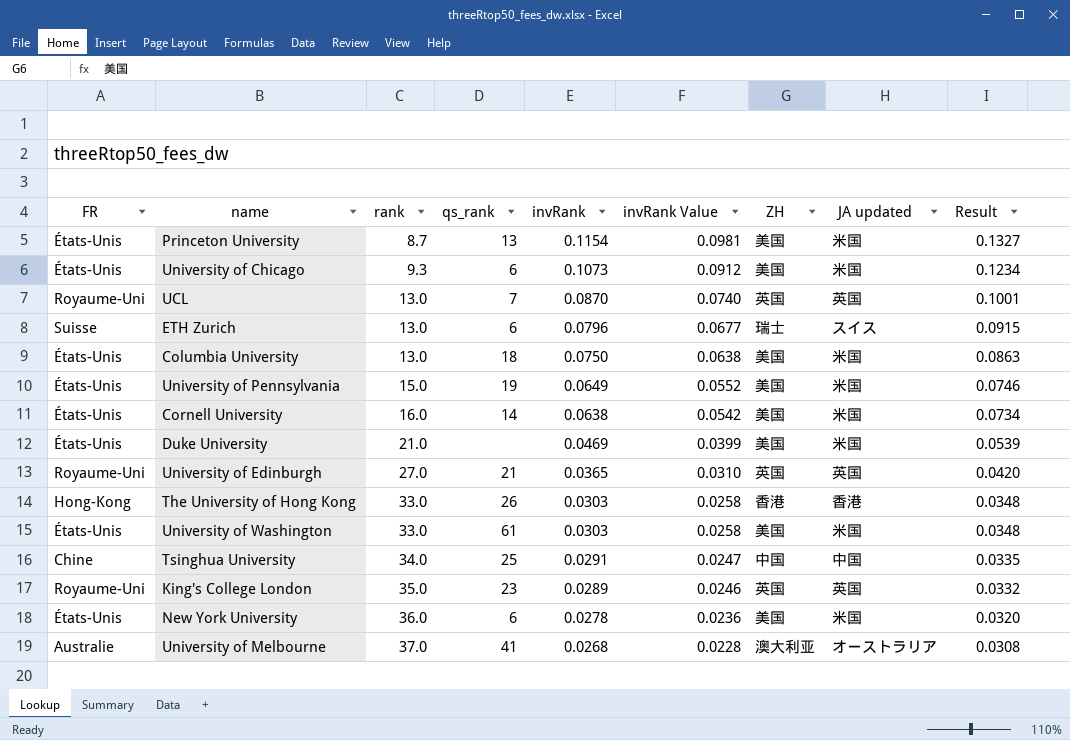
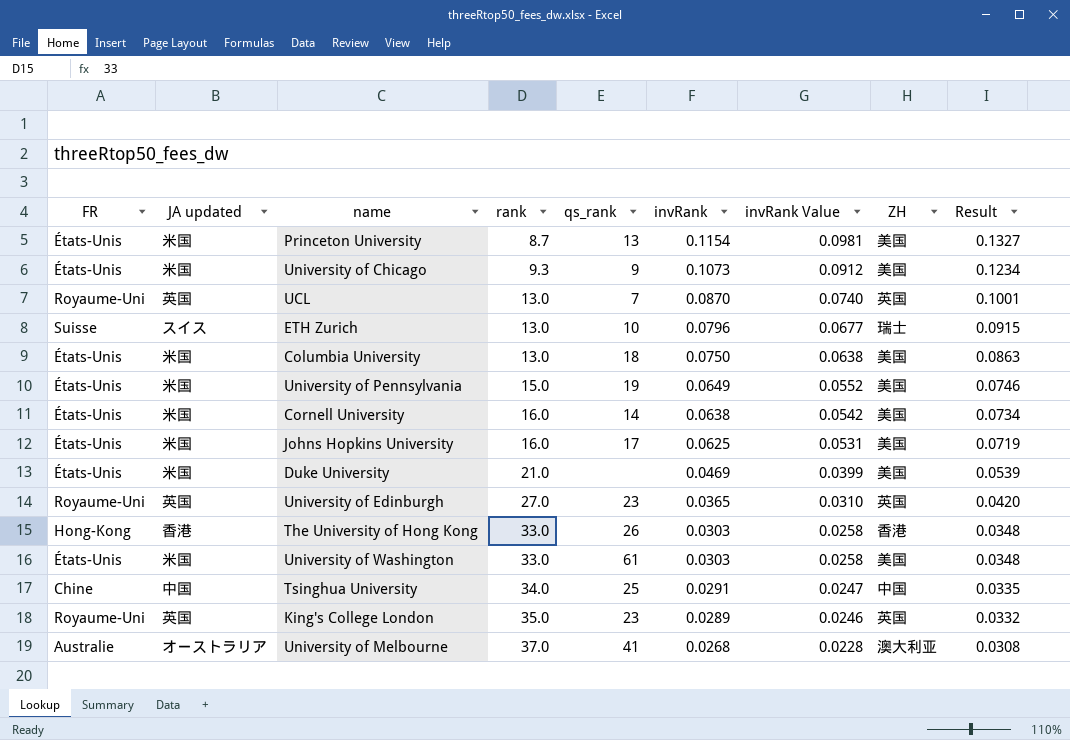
column JA updated | position: 8 -> 2
row New York University: États-Unis | 36.0 | 6 | 0.0278 | 0.0236 | 美国 | 米国 | 0.0320 -> none
University of Chicago | qs_rank: 6 -> 9
ETH Zurich | qs_rank: 6 -> 10
row Johns Hopkins University: none -> États-Unis | 米国 | 16.0 | 17 | 0.0625 | 0.0531 | 美国 | 0.0719
University of Edinburgh | qs_rank: 21 -> 23

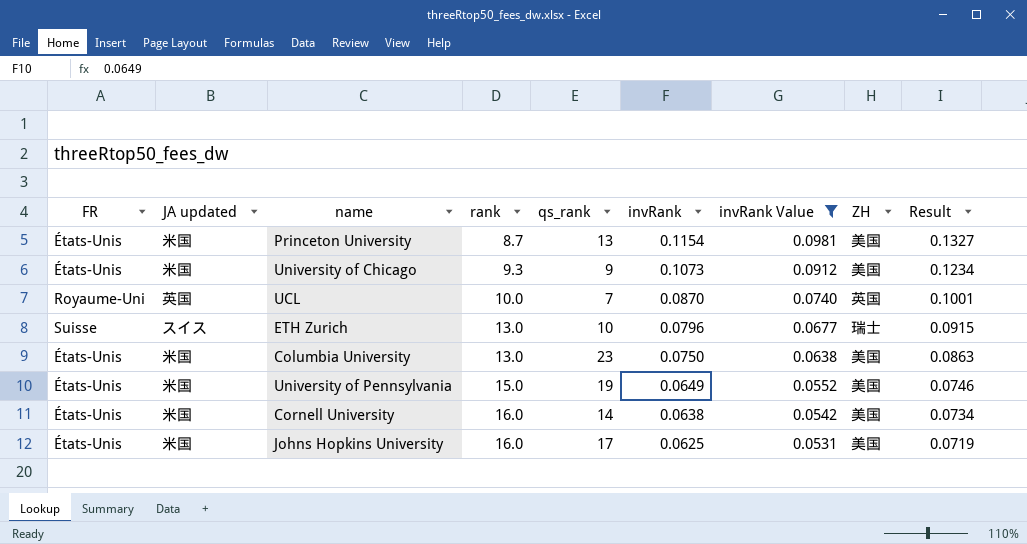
filter: none -> invRank Value >= 0.0531
UCL | rank: 13.0 -> 10.0
Columbia University | qs_rank: 18 -> 23

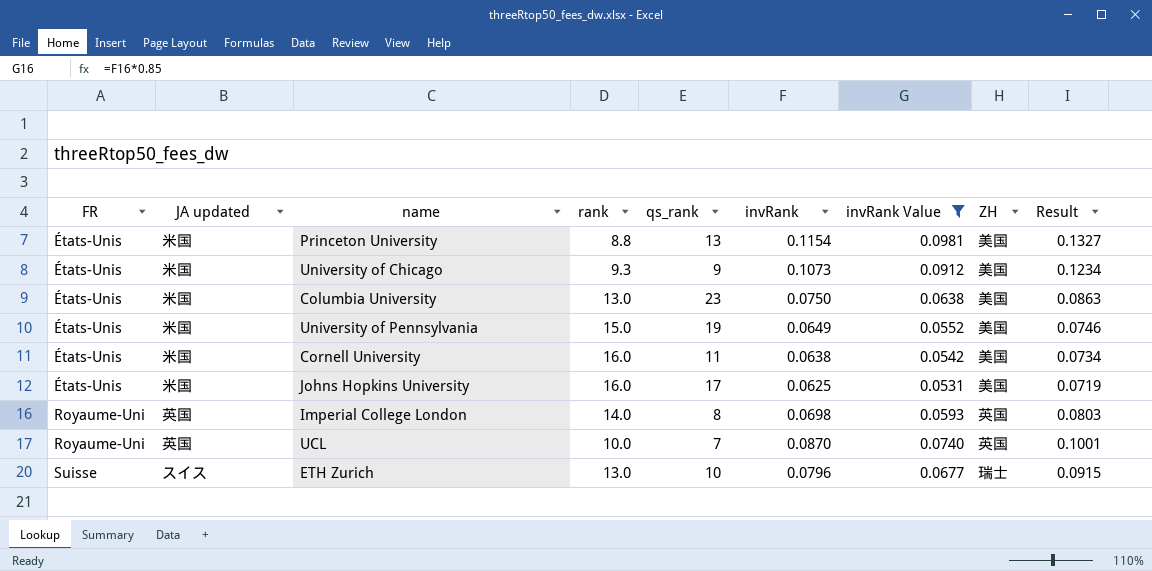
row order: rank ascending -> FR ascending
Princeton University | rank: 8.7 -> 8.8
Cornell University | qs_rank: 14 -> 11
row Imperial College London: none -> Royaume-Uni | 英国 | 14.0 | 8 | 0.0698 | 0.0593 | 英国 | 0.0803

